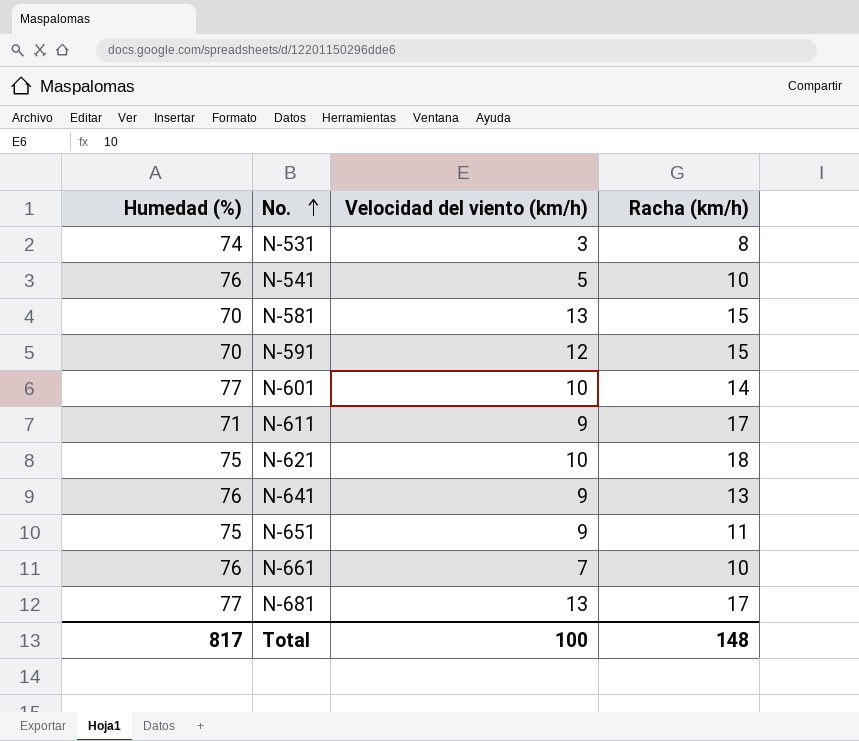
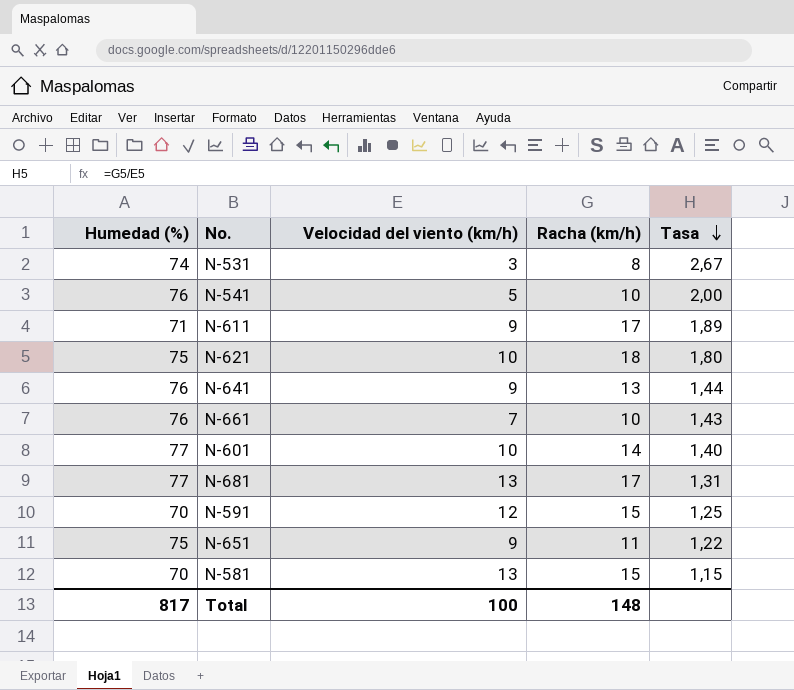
row order: No. ascending -> Tasa descending
column Tasa | formula: none -> [Racha (km/h)] / [Velocidad del viento (km/h)]

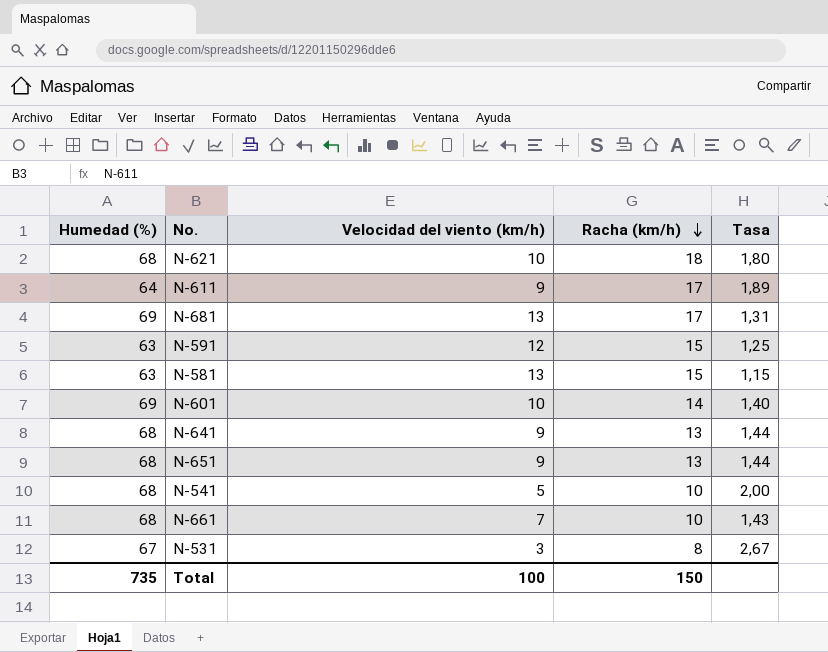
row order: Tasa descending -> Racha (km/h) descending
N-621 | Humedad (%): 75 -> 68
N-611 | Humedad (%): 71 -> 64
N-681 | Humedad (%): 77 -> 69
N-591 | Humedad (%): 70 -> 63
N-581 | Humedad (%): 70 -> 63
N-601 | Humedad (%): 77 -> 69
N-641 | Humedad (%): 76 -> 68
N-651 | Humedad (%): 75 -> 68
N-651 | Racha (km/h): 11 -> 13
N-651 | Tasa: 1,22 -> 1,44
N-541 | Humedad (%): 76 -> 68
N-661 | Humedad (%): 76 -> 68
N-531 | Humedad (%): 74 -> 67
Total | Humedad (%): 817 -> 735
Total | Racha (km/h): 148 -> 150

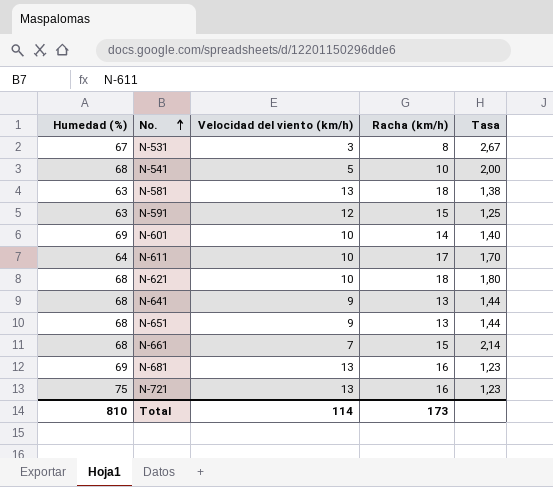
row order: Racha (km/h) descending -> No. ascending
N-581 | Racha (km/h): 15 -> 18
N-581 | Tasa: 1,15 -> 1,38
N-611 | Velocidad del viento (km/h): 9 -> 10
N-611 | Tasa: 1,89 -> 1,70
N-661 | Racha (km/h): 10 -> 15
N-661 | Tasa: 1,43 -> 2,14
N-681 | Racha (km/h): 17 -> 16
N-681 | Tasa: 1,31 -> 1,23
row N-721: none -> 75 | 13 | 16 | 1,23
Total | Humedad (%): 735 -> 810
Total | Velocidad del viento (km/h): 100 -> 114
Total | Racha (km/h): 150 -> 173

